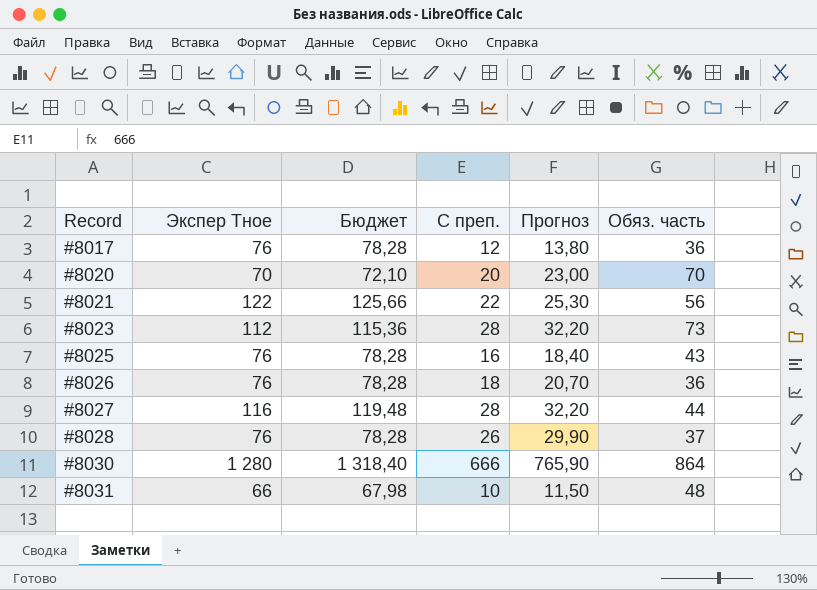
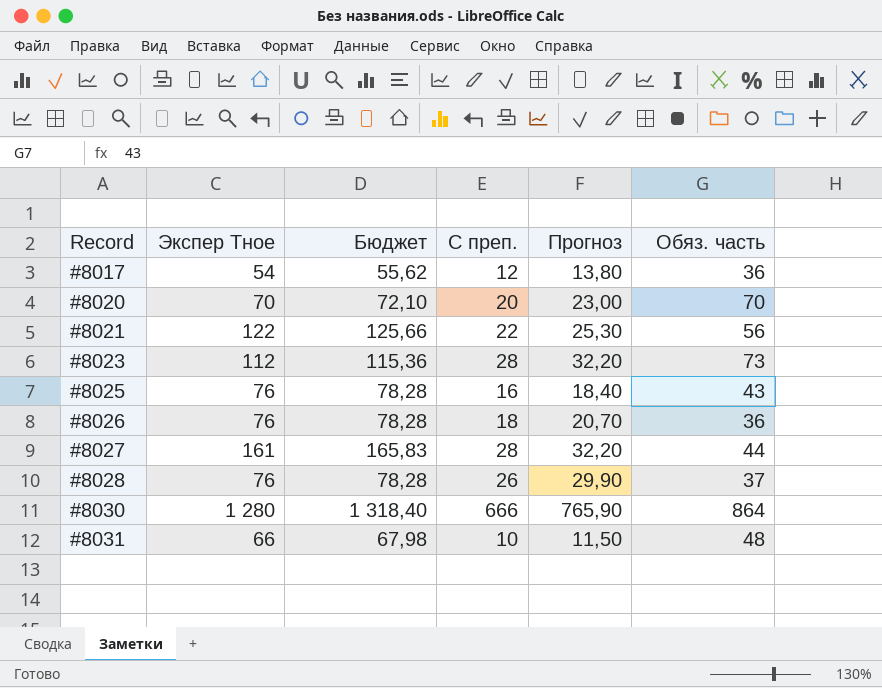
#8017 | Экспер Тное: 76 -> 54
#8017 | Бюджет: 78,28 -> 55,62
#8027 | Экспер Тное: 116 -> 161
#8027 | Бюджет: 119,48 -> 165,83

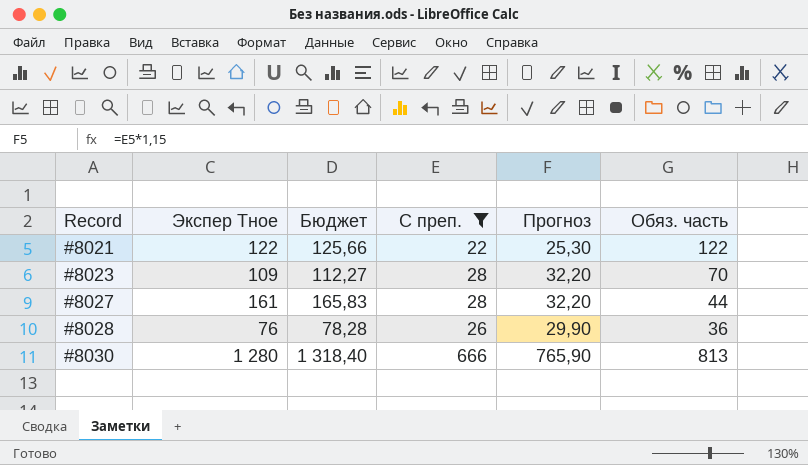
filter: none -> С преп. >= 22
#8021 | Обяз. часть: 56 -> 122
#8023 | Экспер Тное: 112 -> 109
#8023 | Бюджет: 115,36 -> 112,27
#8023 | Обяз. часть: 73 -> 70
#8028 | Обяз. часть: 37 -> 36
#8030 | Обяз. часть: 864 -> 813

